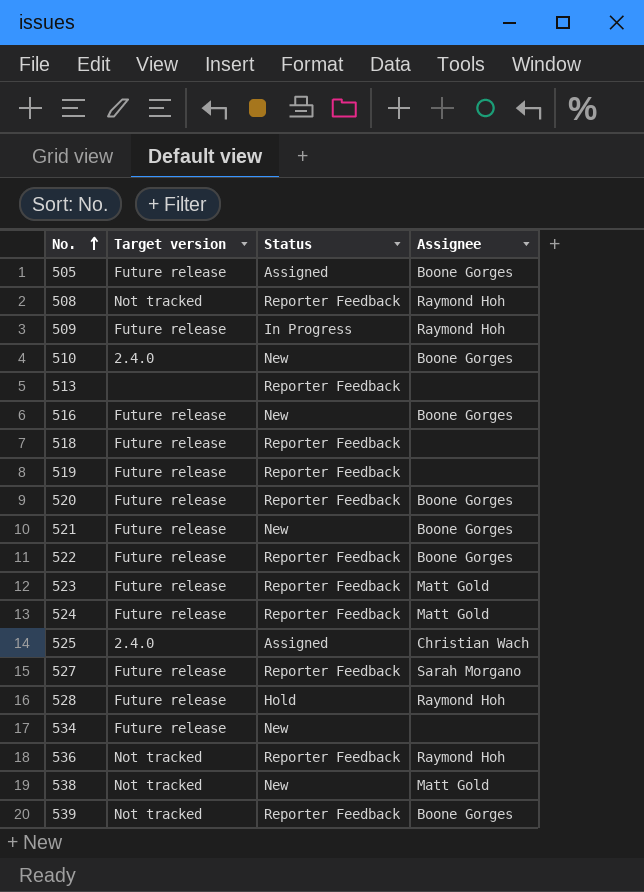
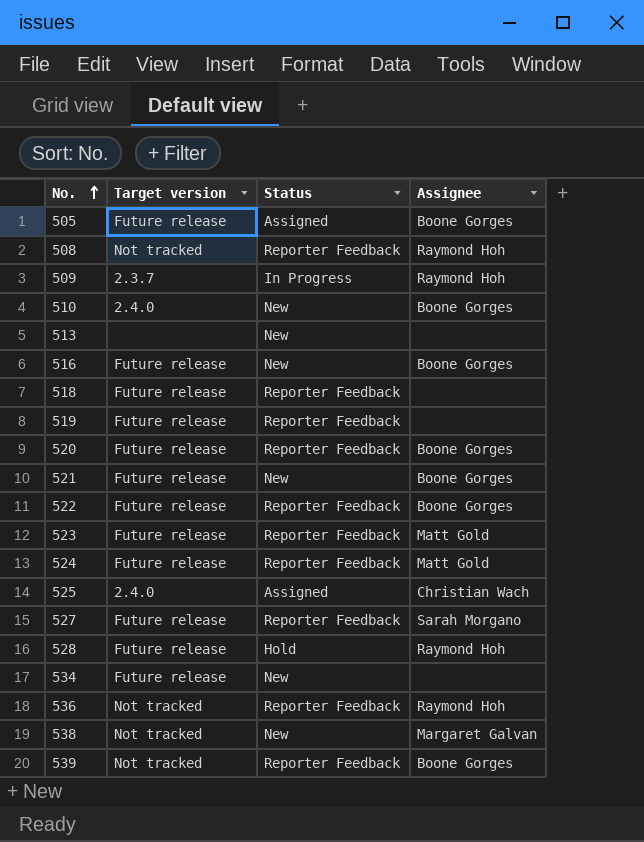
509 | Target version: Future release -> 2.3.7
513 | Status: Reporter Feedback -> New
538 | Assignee: Matt Gold -> Margaret Galvan

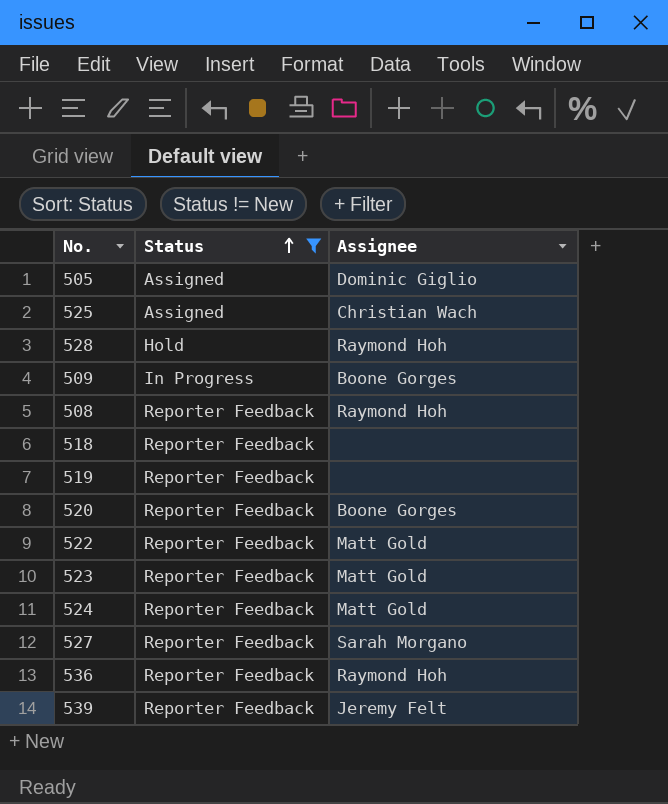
filter: none -> Status != New
row order: No. ascending -> Status ascending
column Target version | position: 2 -> none
505 | Assignee: Boone Gorges -> Dominic Giglio
509 | Assignee: Raymond Hoh -> Boone Gorges
522 | Assignee: Boone Gorges -> Matt Gold
539 | Assignee: Boone Gorges -> Jeremy Felt

